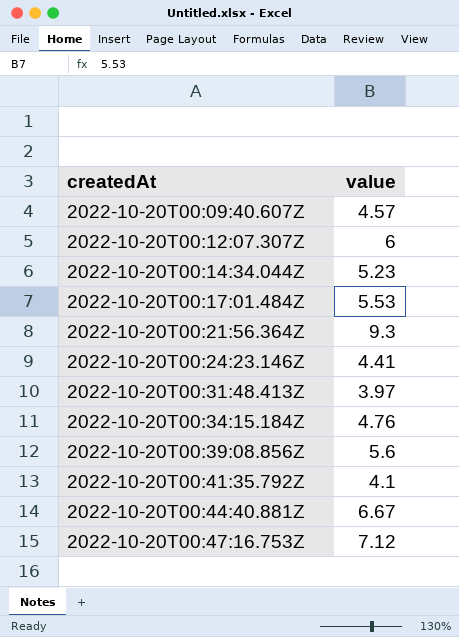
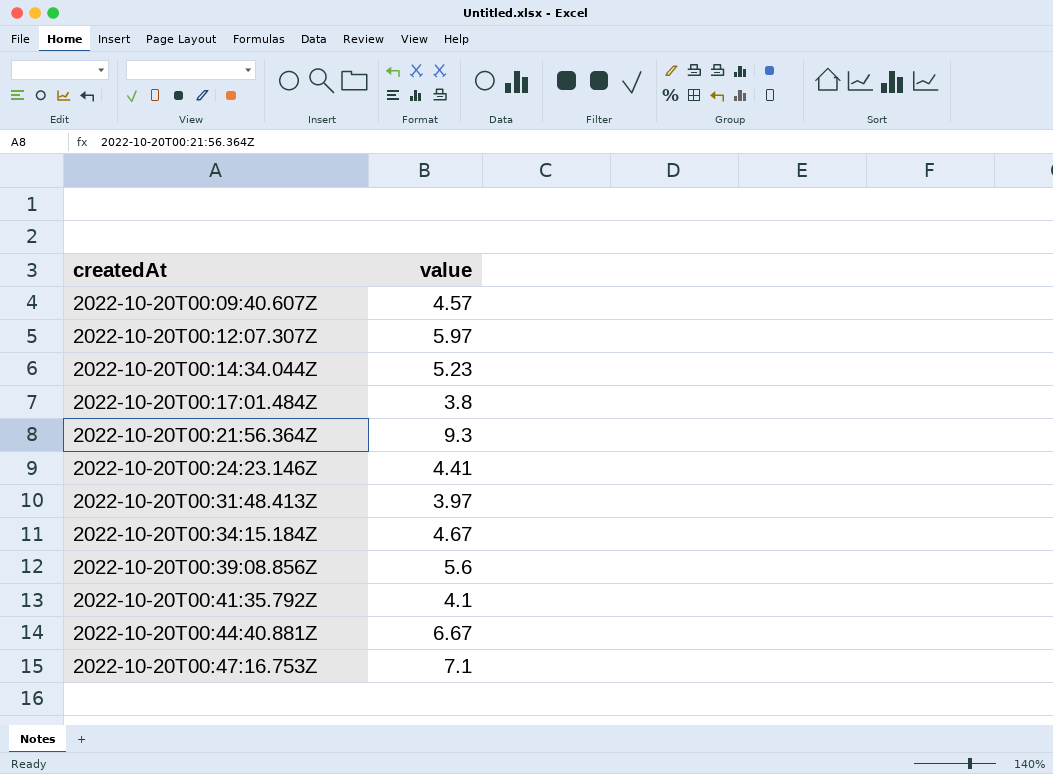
2022-10-20T00:12:07.307Z | value: 6 -> 5.97
2022-10-20T00:17:01.484Z | value: 5.53 -> 3.8
2022-10-20T00:34:15.184Z | value: 4.76 -> 4.67
2022-10-20T00:47:16.753Z | value: 7.12 -> 7.1

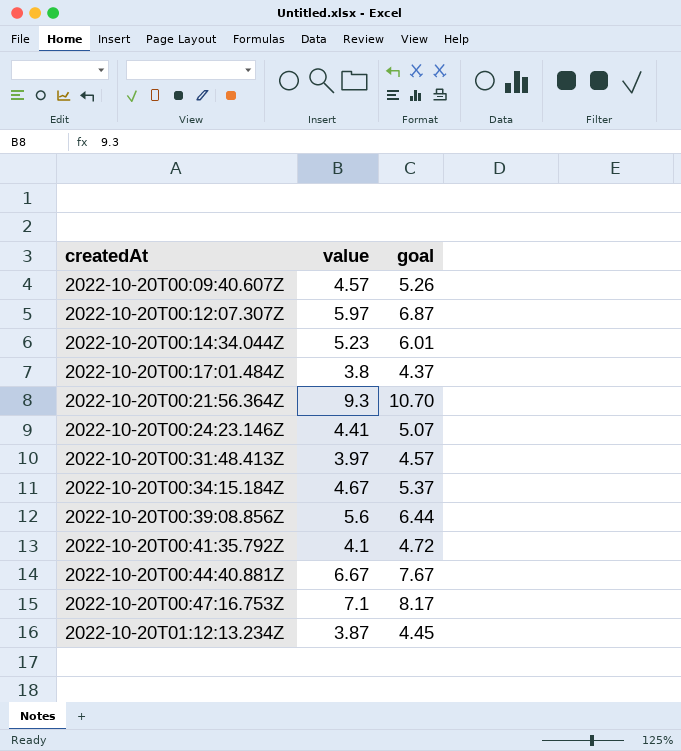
column goal | formula: none -> [value] * 1.15
row 2022-10-20T01:12:13.234Z: none -> 3.87 | 4.45

